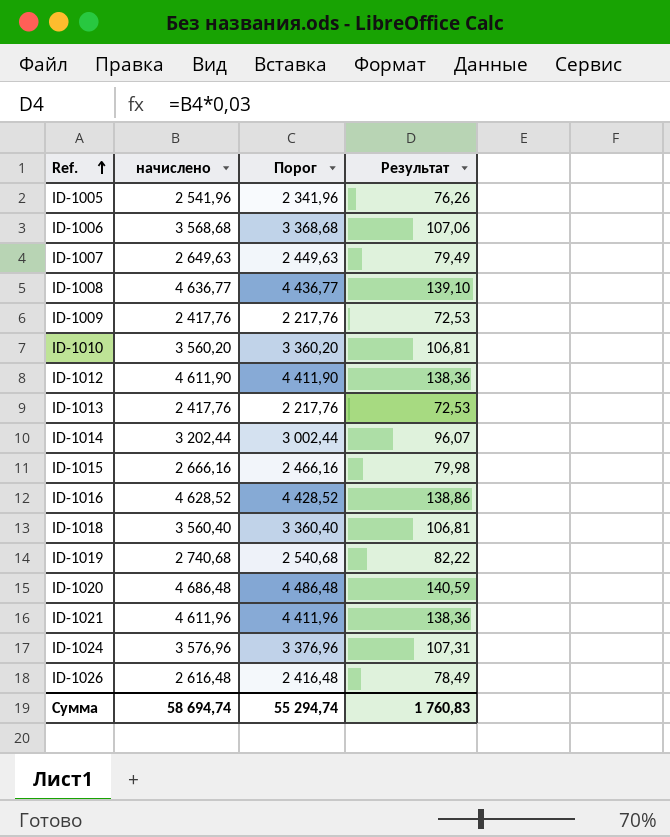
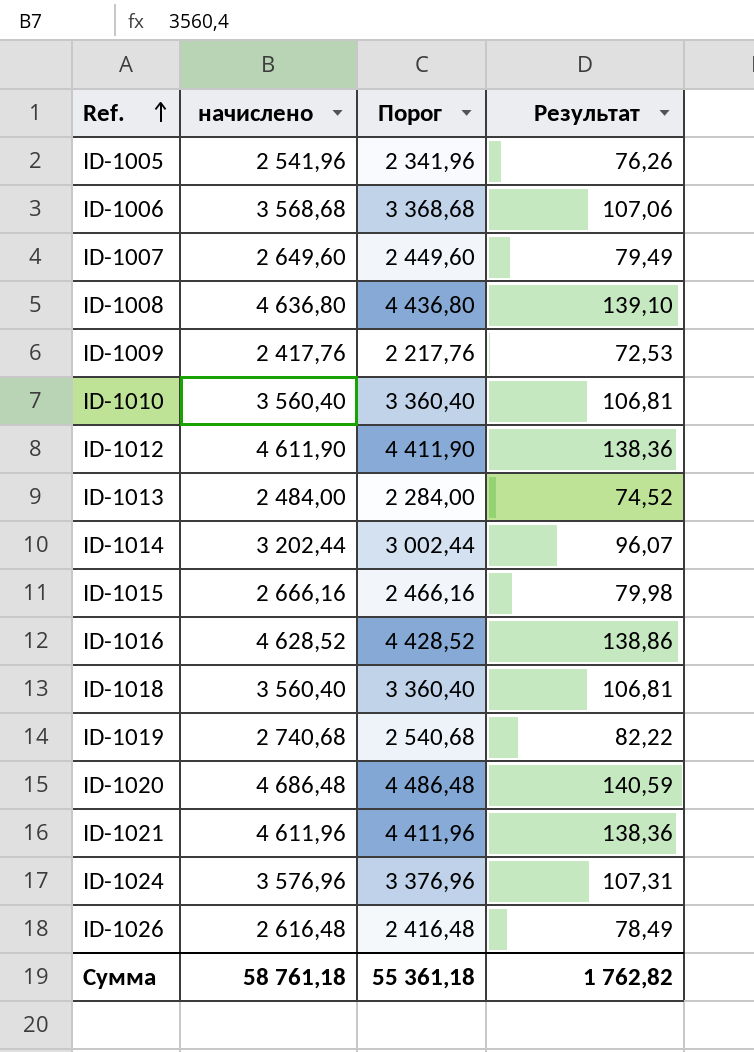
ID-1007 | начислено: 2 649,63 -> 2 649,60
ID-1007 | Порог: 2 449,63 -> 2 449,60
ID-1008 | начислено: 4 636,77 -> 4 636,80
ID-1008 | Порог: 4 436,77 -> 4 436,80
ID-1010 | начислено: 3 560,20 -> 3 560,40
ID-1010 | Порог: 3 360,20 -> 3 360,40
ID-1013 | начислено: 2 417,76 -> 2 484,00
ID-1013 | Порог: 2 217,76 -> 2 284,00
ID-1013 | Результат: 72,53 -> 74,52
Сумма | начислено: 58 694,74 -> 58 761,18
Сумма | Порог: 55 294,74 -> 55 361,18
Сумма | Результат: 1 760,83 -> 1 762,82

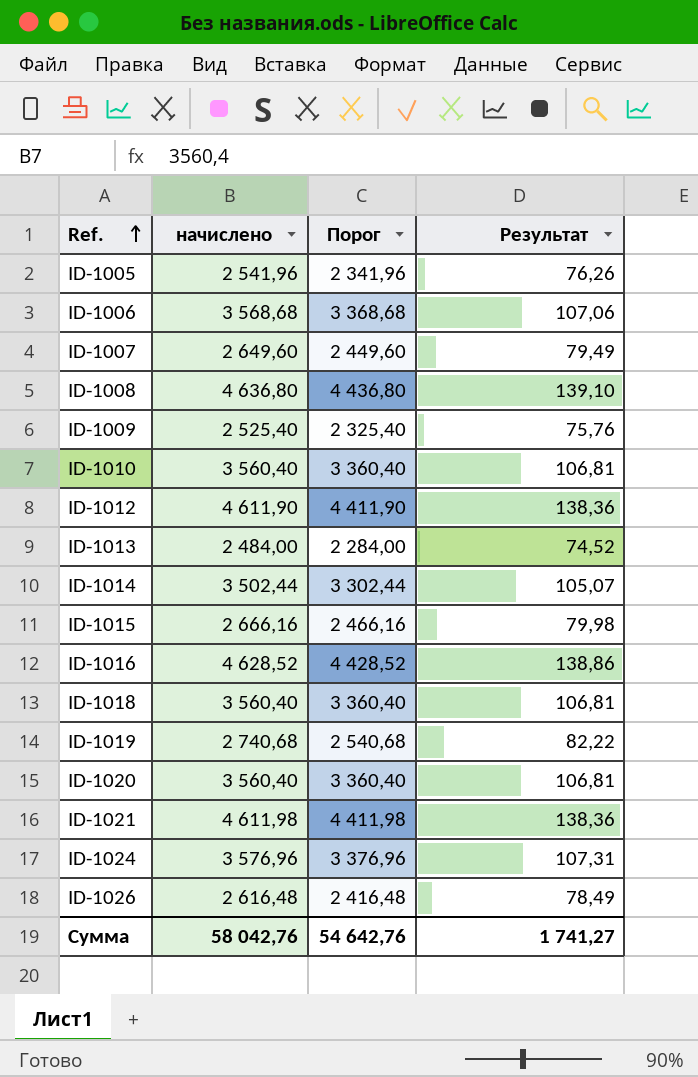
ID-1009 | начислено: 2 417,76 -> 2 525,40
ID-1009 | Порог: 2 217,76 -> 2 325,40
ID-1009 | Результат: 72,53 -> 75,76
ID-1014 | начислено: 3 202,44 -> 3 502,44
ID-1014 | Порог: 3 002,44 -> 3 302,44
ID-1014 | Результат: 96,07 -> 105,07
ID-1020 | начислено: 4 686,48 -> 3 560,40
ID-1020 | Порог: 4 486,48 -> 3 360,40
ID-1020 | Результат: 140,59 -> 106,81
ID-1021 | начислено: 4 611,96 -> 4 611,98
ID-1021 | Порог: 4 411,96 -> 4 411,98
Сумма | начислено: 58 761,18 -> 58 042,76
Сумма | Порог: 55 361,18 -> 54 642,76
Сумма | Результат: 1 762,82 -> 1 741,27

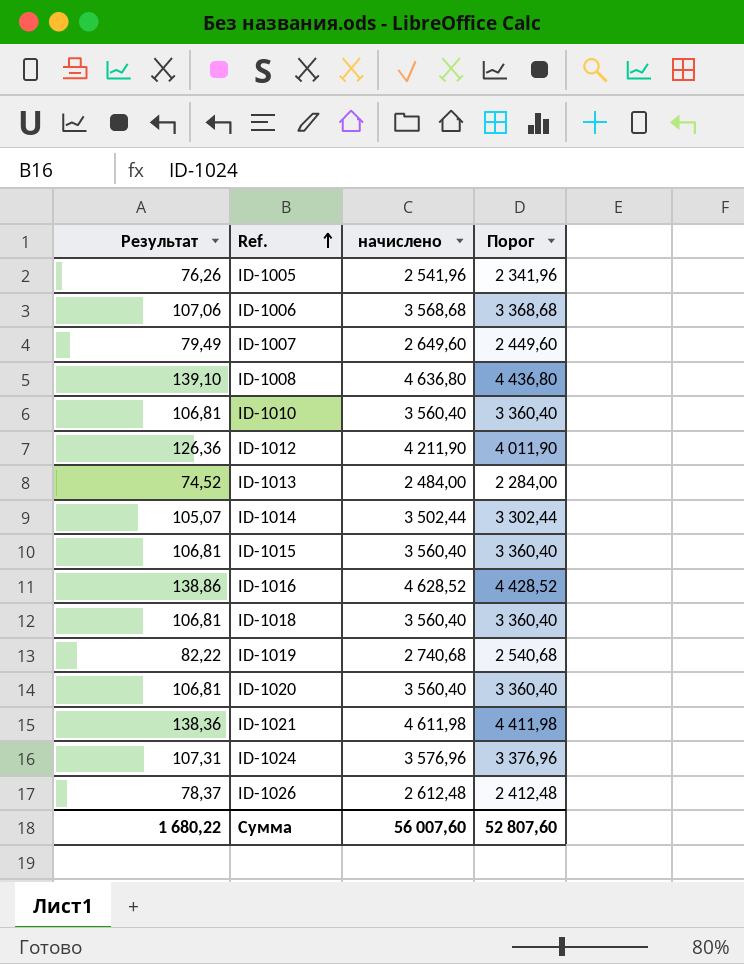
column Результат | position: 4 -> 1
row ID-1009: 2 525,40 | 2 325,40 | 75,76 -> none
ID-1012 | Результат: 138,36 -> 126,36
ID-1012 | начислено: 4 611,90 -> 4 211,90
ID-1012 | Порог: 4 411,90 -> 4 011,90
ID-1015 | Результат: 79,98 -> 106,81
ID-1015 | начислено: 2 666,16 -> 3 560,40
ID-1015 | Порог: 2 466,16 -> 3 360,40
ID-1026 | Результат: 78,49 -> 78,37
ID-1026 | начислено: 2 616,48 -> 2 612,48
ID-1026 | Порог: 2 416,48 -> 2 412,48
Сумма | Результат: 1 741,27 -> 1 680,22
Сумма | начислено: 58 042,76 -> 56 007,60
Сумма | Порог: 54 642,76 -> 52 807,60

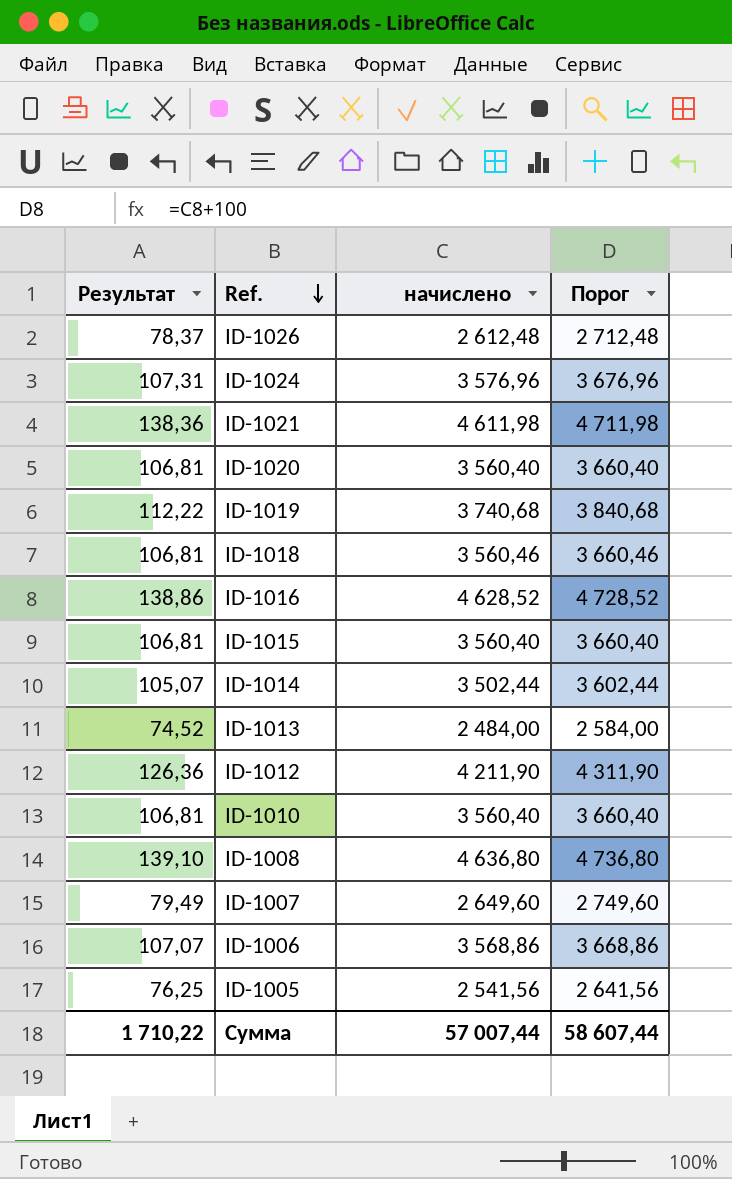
row order: Ref. ascending -> Ref. descending
column Порог | formula: [начислено] - 200 -> [начислено] + 100
ID-1019 | Результат: 82,22 -> 112,22
ID-1019 | начислено: 2 740,68 -> 3 740,68
ID-1018 | начислено: 3 560,40 -> 3 560,46
ID-1006 | Результат: 107,06 -> 107,07
ID-1006 | начислено: 3 568,68 -> 3 568,86
ID-1005 | Результат: 76,26 -> 76,25
ID-1005 | начислено: 2 541,96 -> 2 541,56
Сумма | Результат: 1 680,22 -> 1 710,22
Сумма | начислено: 56 007,60 -> 57 007,44
Сумма | Порог: 52 807,60 -> 58 607,44

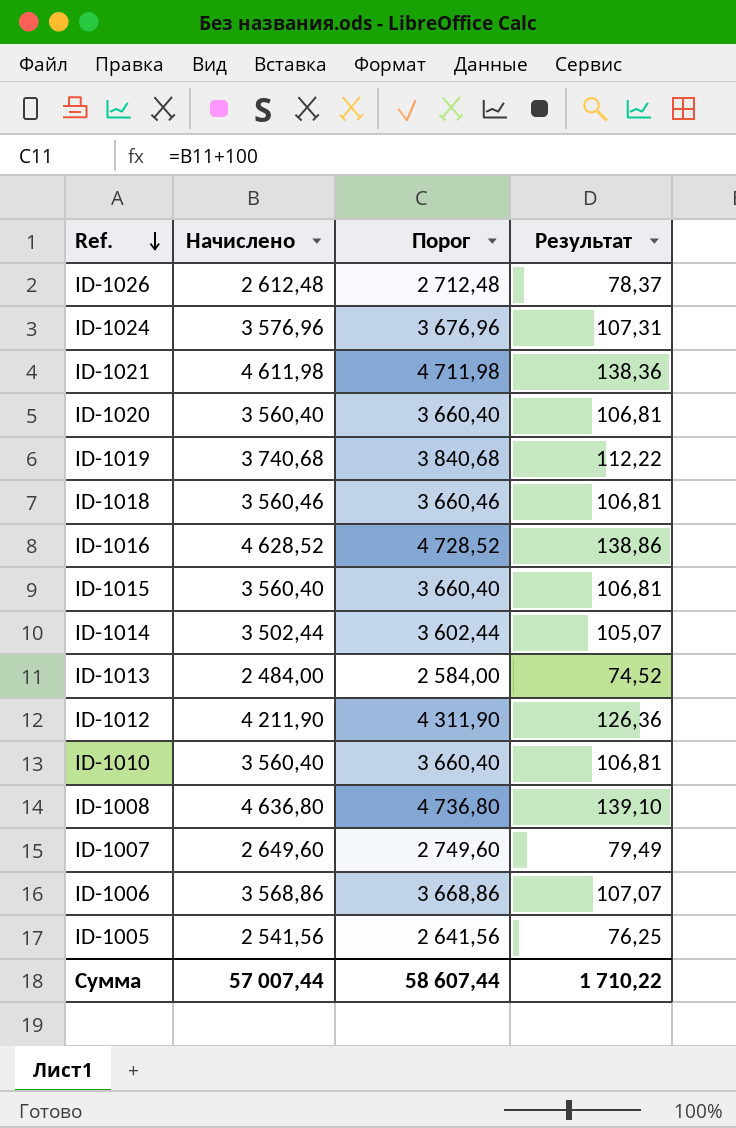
column name: начислено -> Начислено
column Результат | position: 1 -> 4

